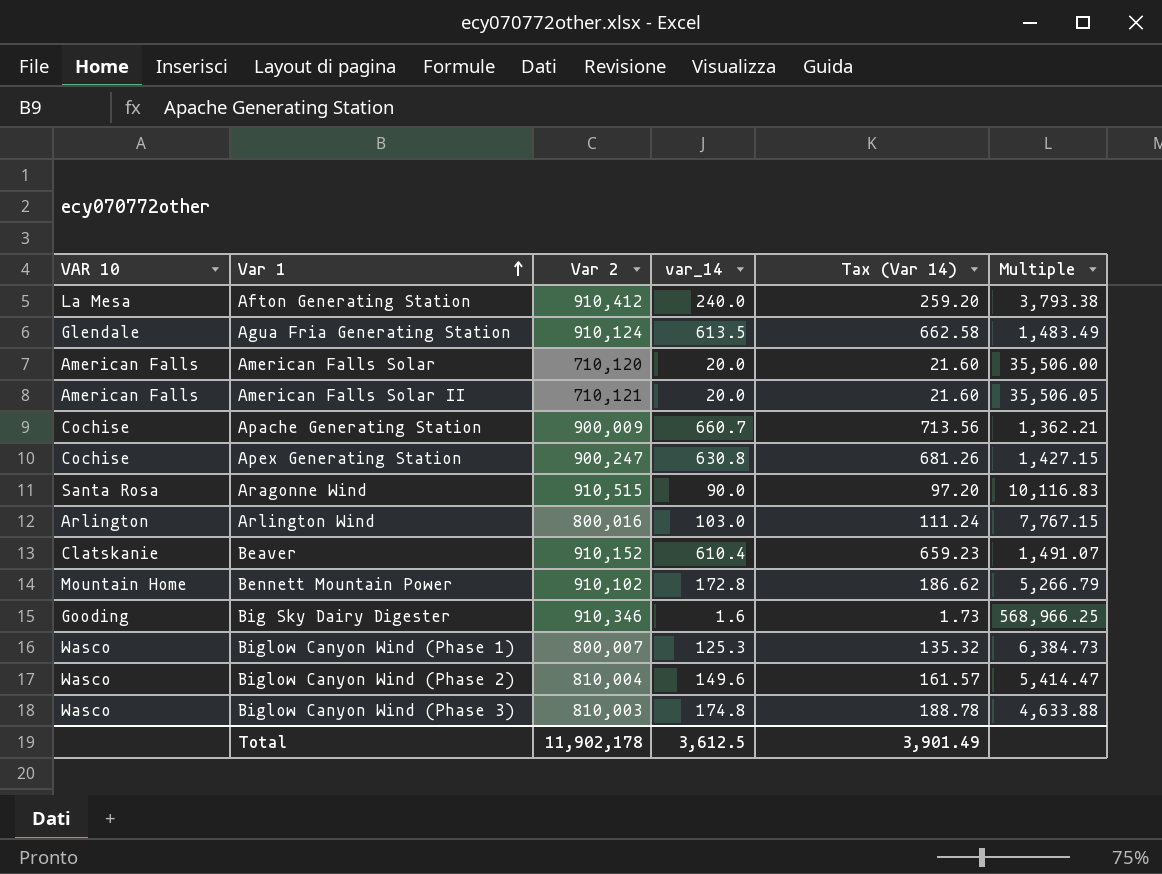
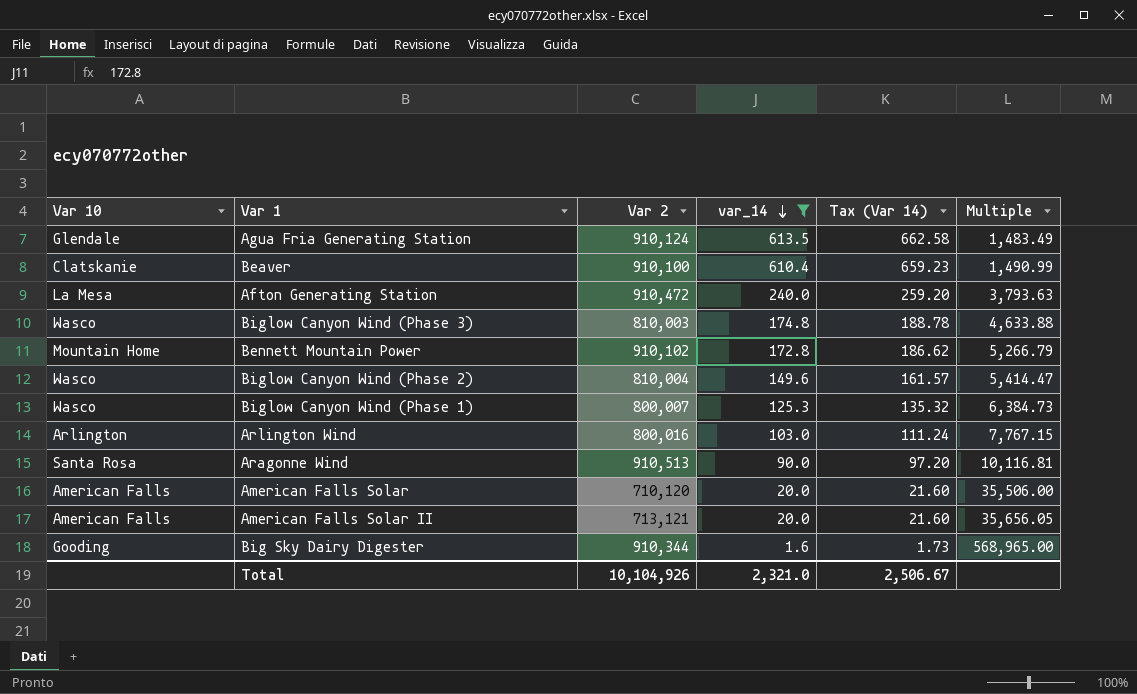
filter: none -> var_14 <= 613.5
row order: Var 1 ascending -> var_14 descending
column name: VAR 10 -> Var 10
Beaver | Var 2: 910,152 -> 910,100
Beaver | Multiple: 1,491.07 -> 1,490.99
Afton Generating Station | Var 2: 910,412 -> 910,472
Afton Generating Station | Multiple: 3,793.38 -> 3,793.63
Aragonne Wind | Var 2: 910,515 -> 910,513
Aragonne Wind | Multiple: 10,116.83 -> 10,116.81
American Falls Solar II | Var 2: 710,121 -> 713,121
American Falls Solar II | Multiple: 35,506.05 -> 35,656.05
Big Sky Dairy Digester | Var 2: 910,346 -> 910,344
Big Sky Dairy Digester | Multiple: 568,966.25 -> 568,965.00
Total | Var 2: 11,902,178 -> 10,104,926
Total | var_14: 3,612.5 -> 2,321.0
Total | Tax (Var 14): 3,901.49 -> 2,506.67

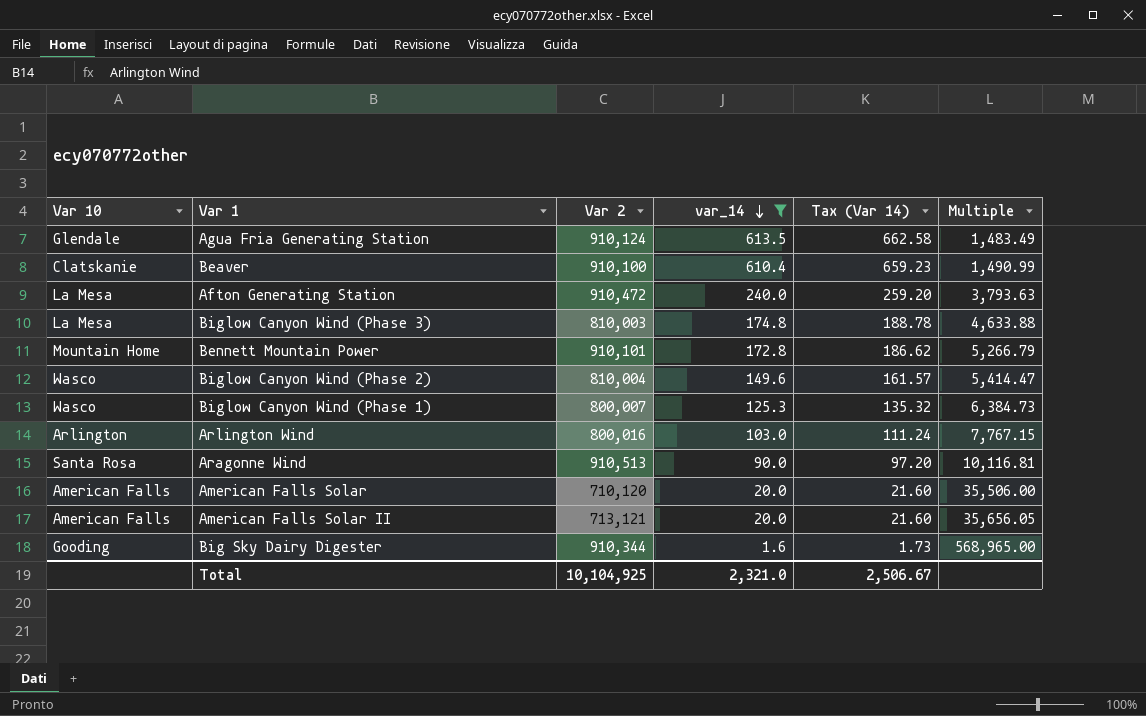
Biglow Canyon Wind (Phase 3) | Var 10: Wasco -> La Mesa
Bennett Mountain Power | Var 2: 910,102 -> 910,101
Total | Var 2: 10,104,926 -> 10,104,925

